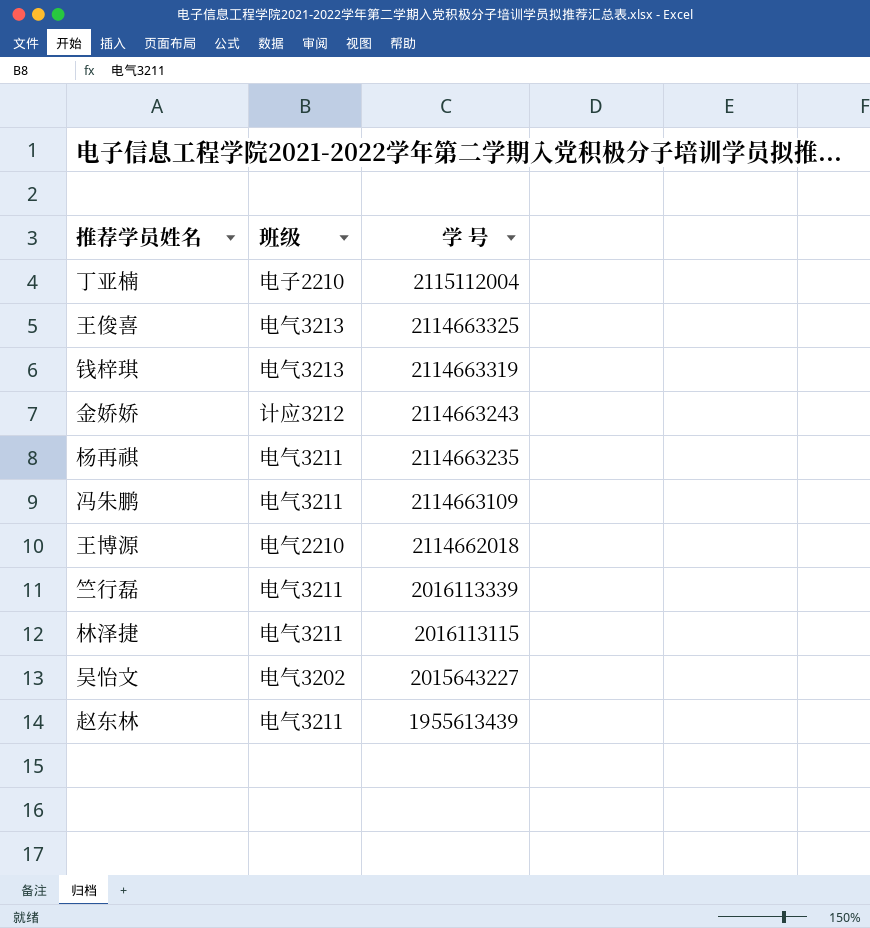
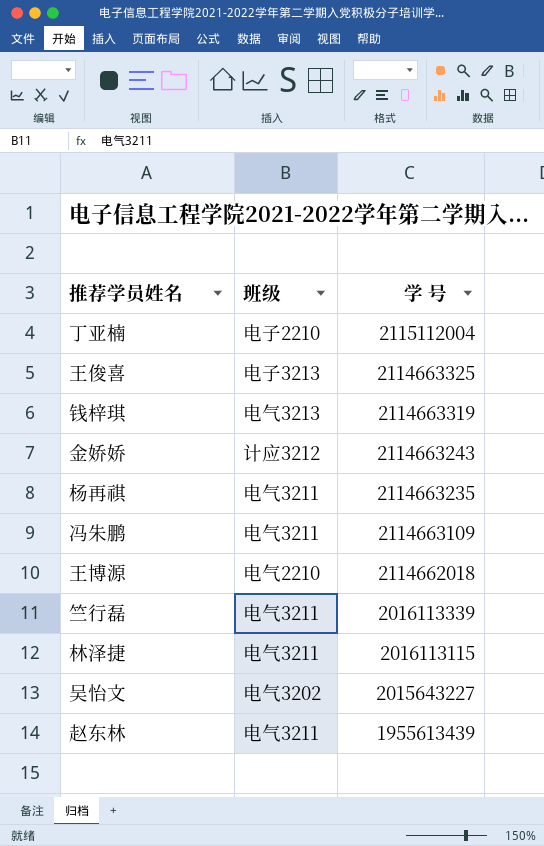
王俊喜 | 班级: 电气3213 -> 电子3213

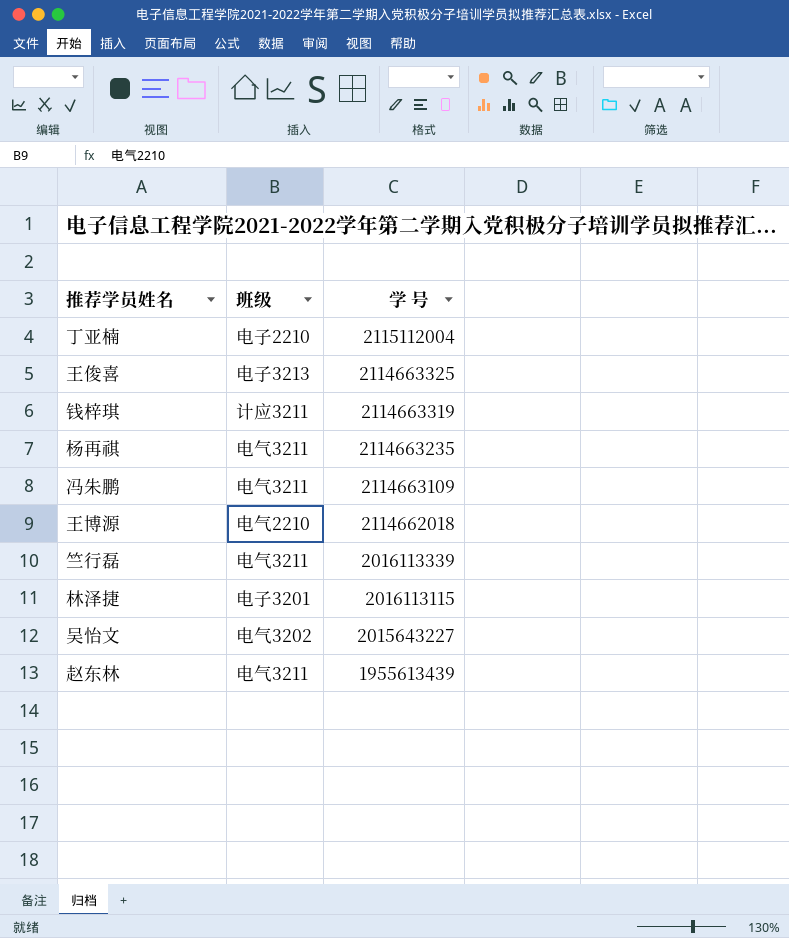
row 金娇娇: 计应3212 | 2114663243 -> none
钱梓琪 | 班级: 电气3213 -> 计应3211
林泽捷 | 班级: 电气3211 -> 电子3201

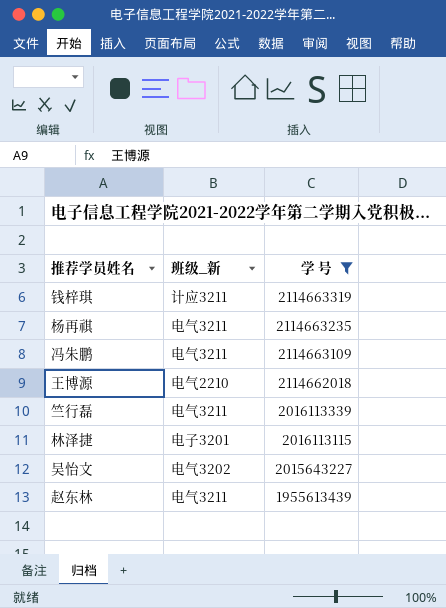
filter: none -> 学 号 <= 2114663319
column name: 班级 -> 班级_新

